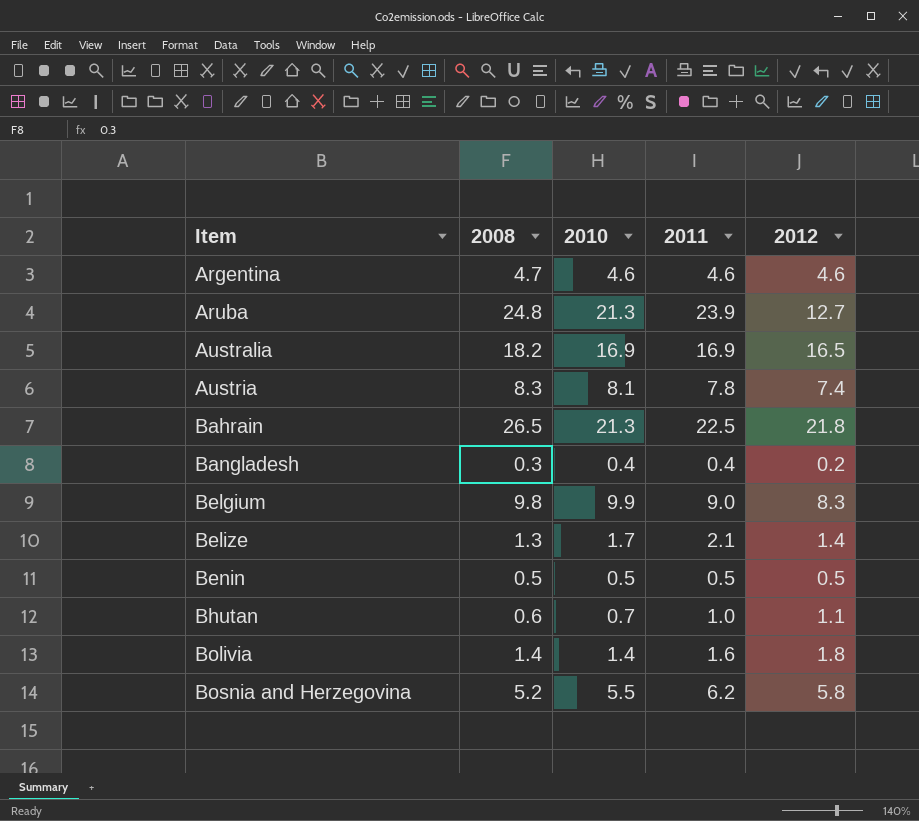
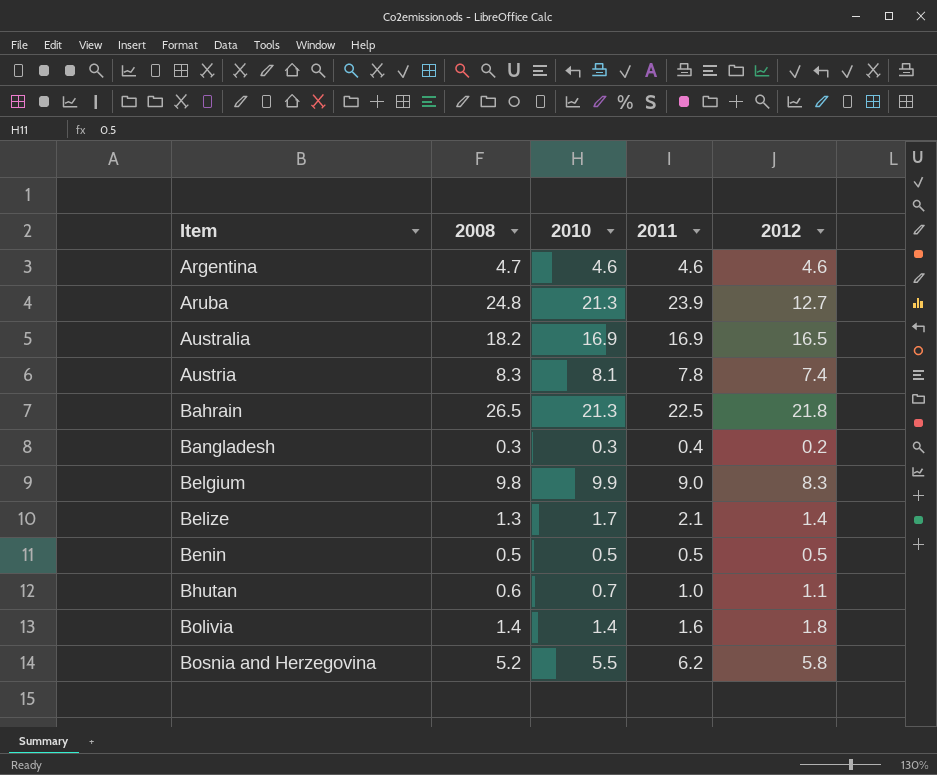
Bangladesh | 2010: 0.4 -> 0.3

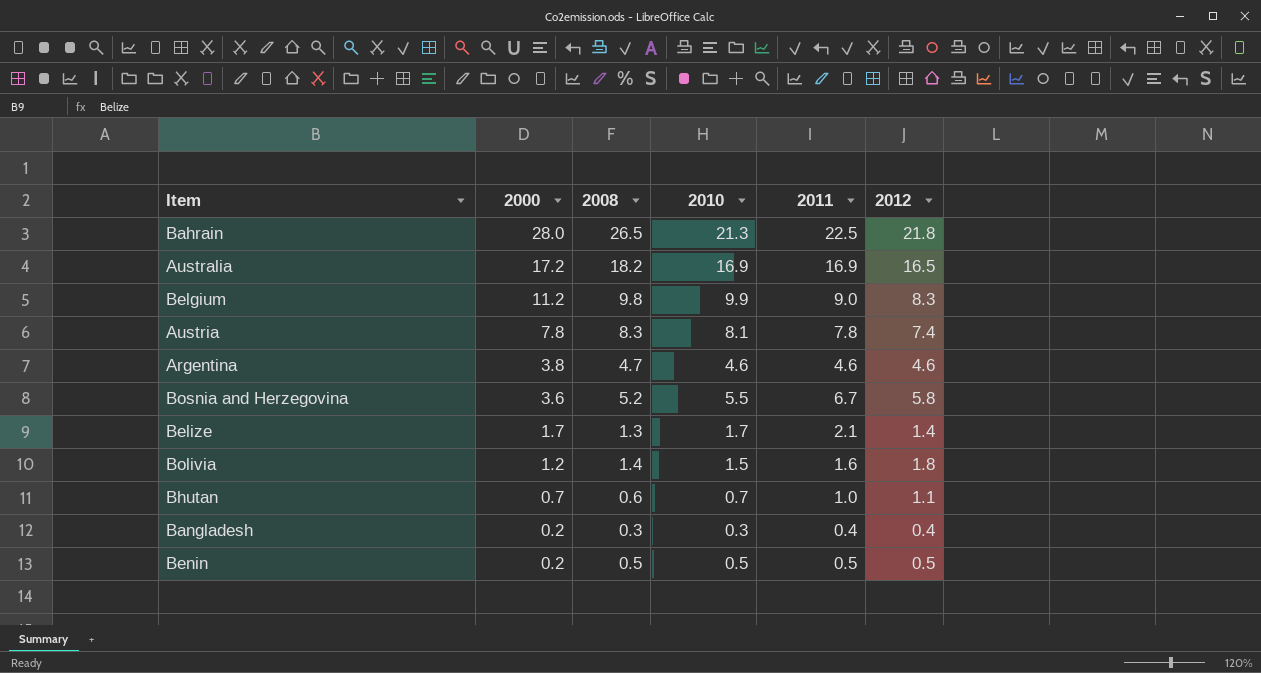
row order: Item ascending -> 2000 descending
column 2000 | position: none -> 2
row Aruba: 24.8 | 21.3 | 23.9 | 12.7 -> none
Bosnia and Herzegovina | 2011: 6.2 -> 6.7
Bolivia | 2010: 1.4 -> 1.5
Bangladesh | 2012: 0.2 -> 0.4

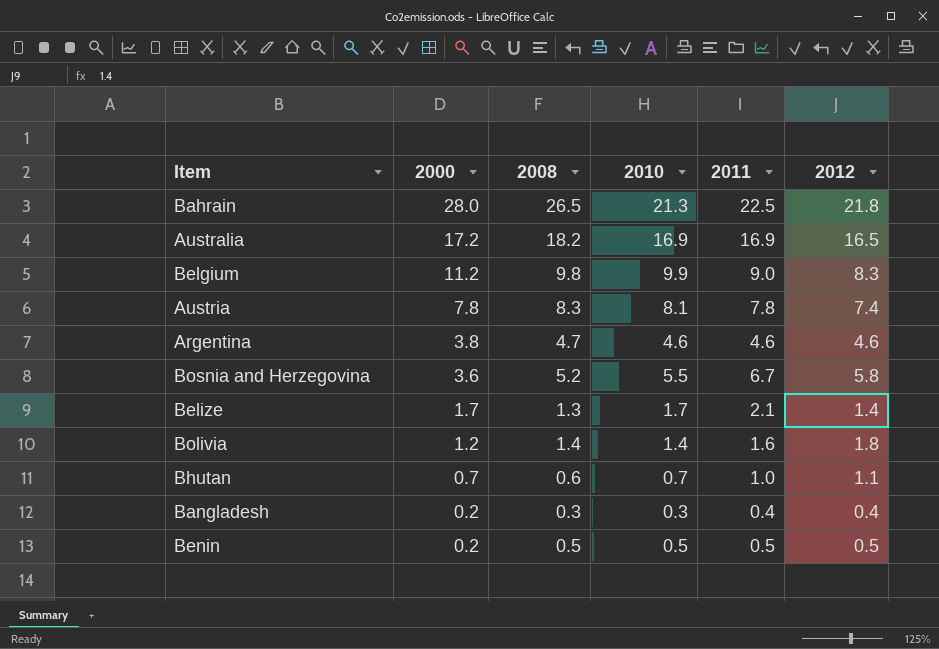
Bolivia | 2010: 1.5 -> 1.4

